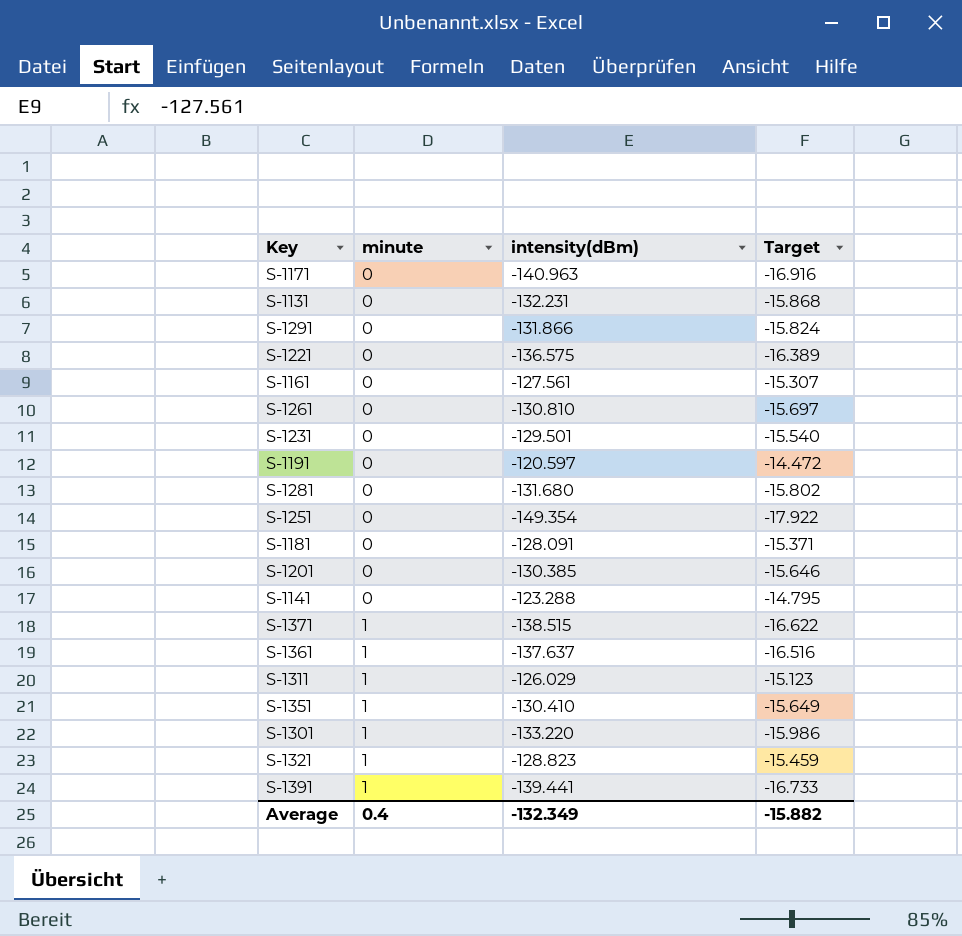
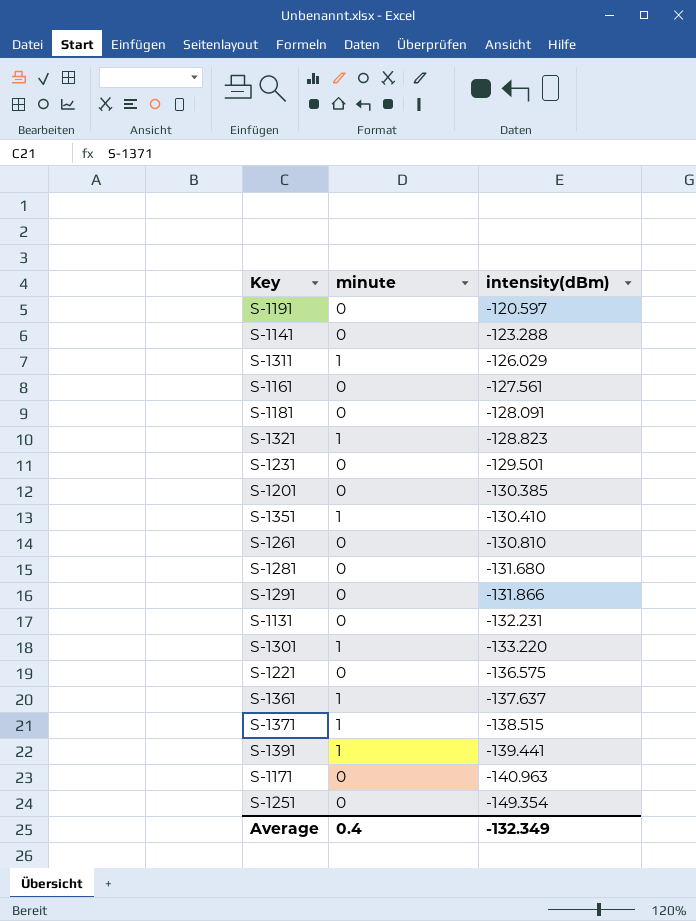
row order: minute ascending -> intensity(dBm) descending
column Target | formula: [intensity(dBm)] * 0.12 -> none

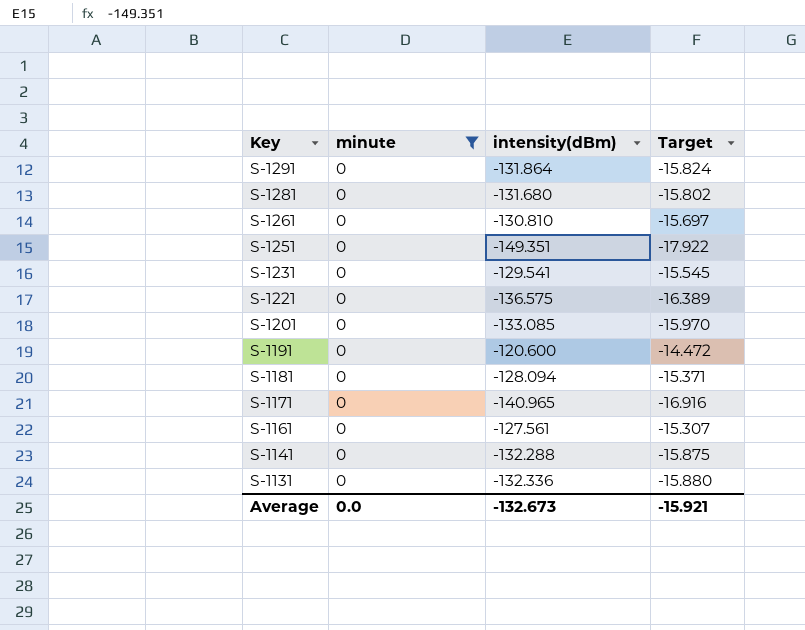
filter: none -> minute = 0
row order: intensity(dBm) descending -> Key descending
column Target | formula: none -> [intensity(dBm)] * 0.12
S-1291 | intensity(dBm): -131.866 -> -131.864
S-1251 | intensity(dBm): -149.354 -> -149.351
S-1231 | intensity(dBm): -129.501 -> -129.541
S-1201 | intensity(dBm): -130.385 -> -133.085
S-1191 | intensity(dBm): -120.597 -> -120.600
S-1181 | intensity(dBm): -128.091 -> -128.094
S-1171 | intensity(dBm): -140.963 -> -140.965
S-1141 | intensity(dBm): -123.288 -> -132.288
S-1131 | intensity(dBm): -132.231 -> -132.336
Average | minute: 0.4 -> 0.0
Average | intensity(dBm): -132.349 -> -132.673

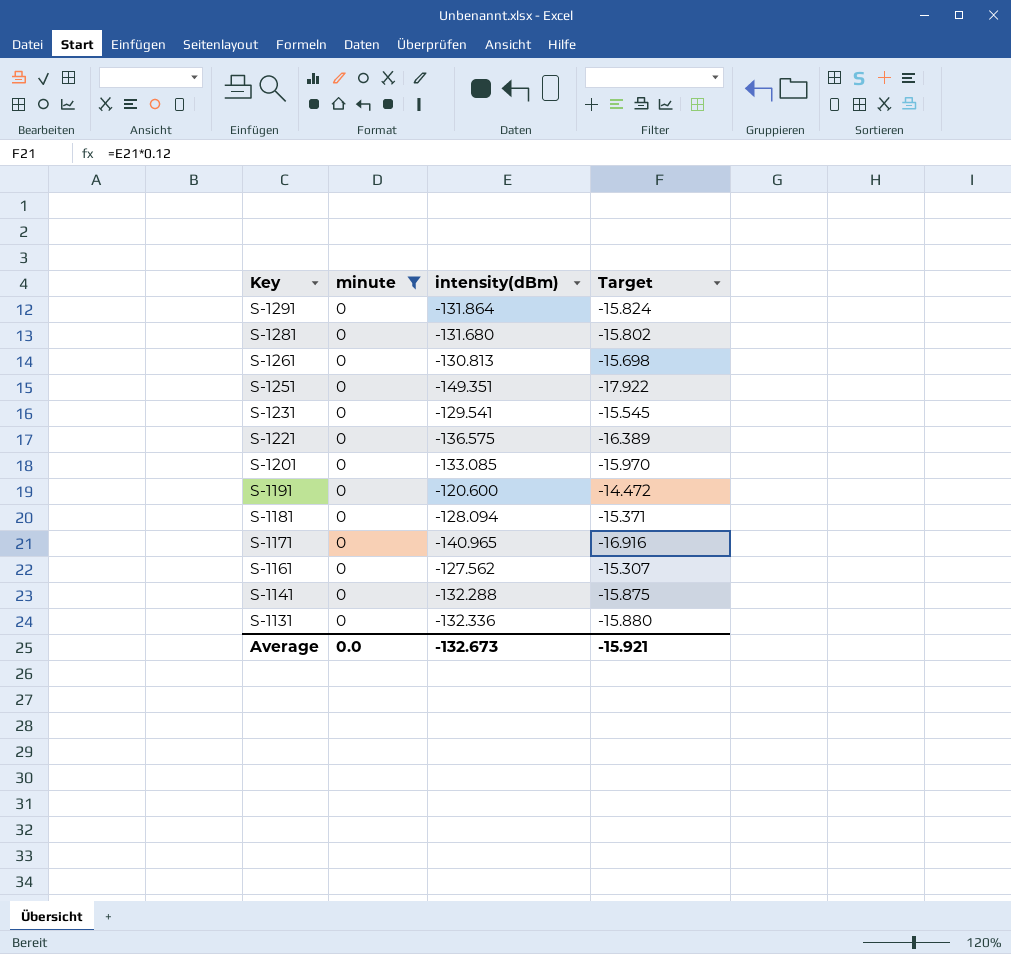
S-1261 | intensity(dBm): -130.810 -> -130.813
S-1261 | Target: -15.697 -> -15.698
S-1161 | intensity(dBm): -127.561 -> -127.562

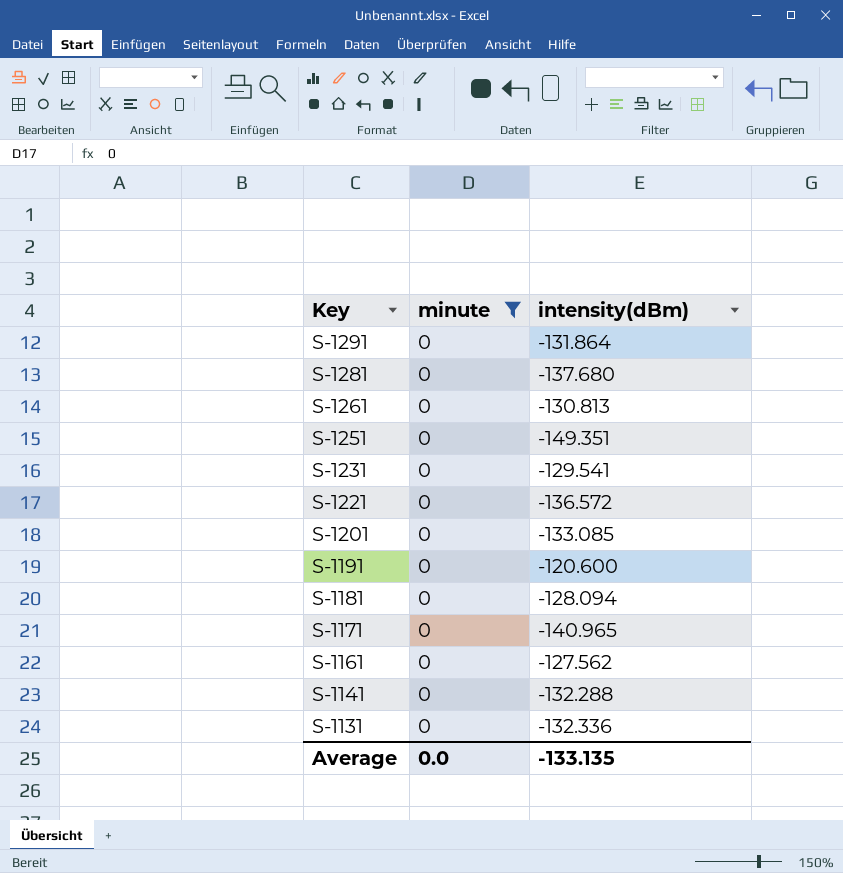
column Target | formula: [intensity(dBm)] * 0.12 -> none
S-1281 | intensity(dBm): -131.680 -> -137.680
S-1221 | intensity(dBm): -136.575 -> -136.572
Average | intensity(dBm): -132.673 -> -133.135

